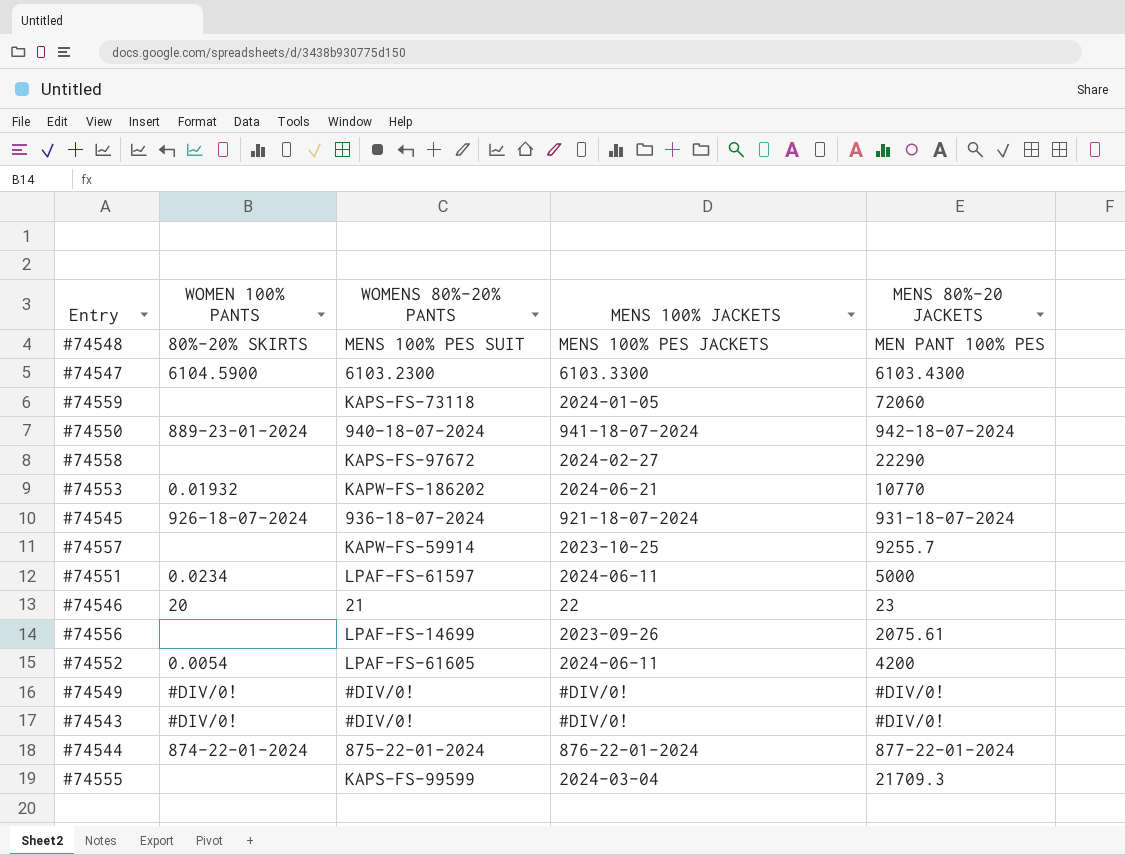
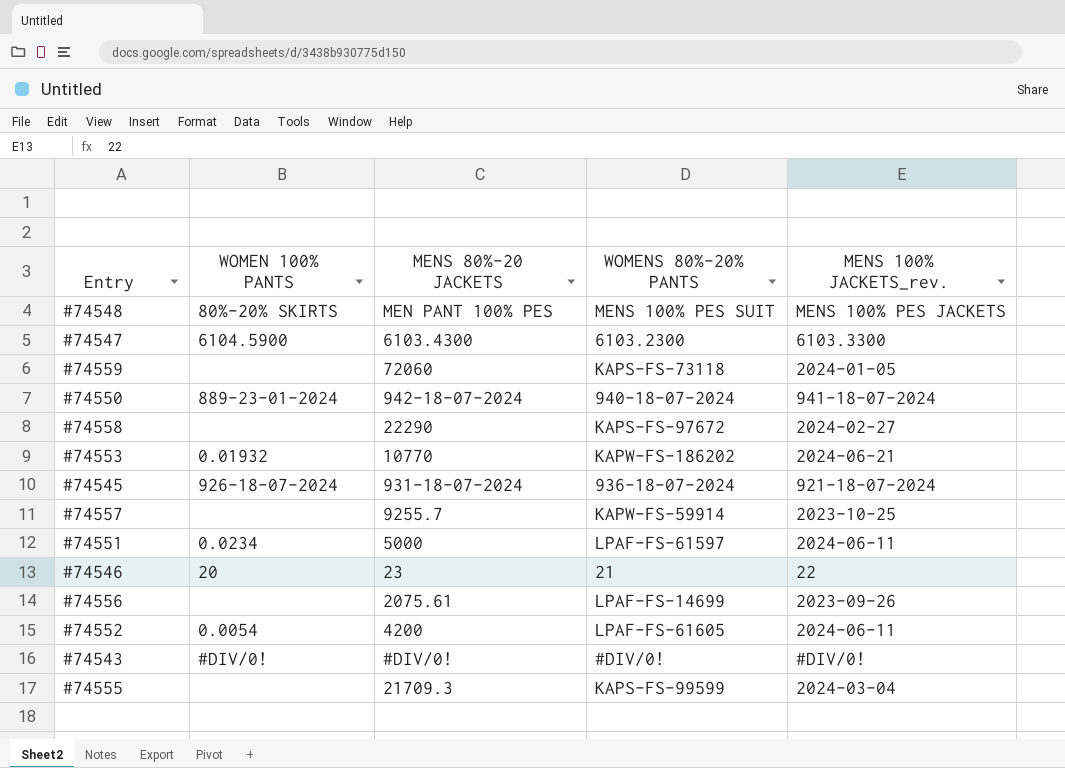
column MENS 80%-20 JACKETS | position: 5 -> 3
column name: MENS 100% JACKETS -> MENS 100% JACKETS_rev.
row #74549: #DIV/0! | #DIV/0! | #DIV/0! | #DIV/0! -> none
row #74544: 874-22-01-2024 | 875-22-01-2024 | 876-22-01-2024 | 877-22-01-2024 -> none

